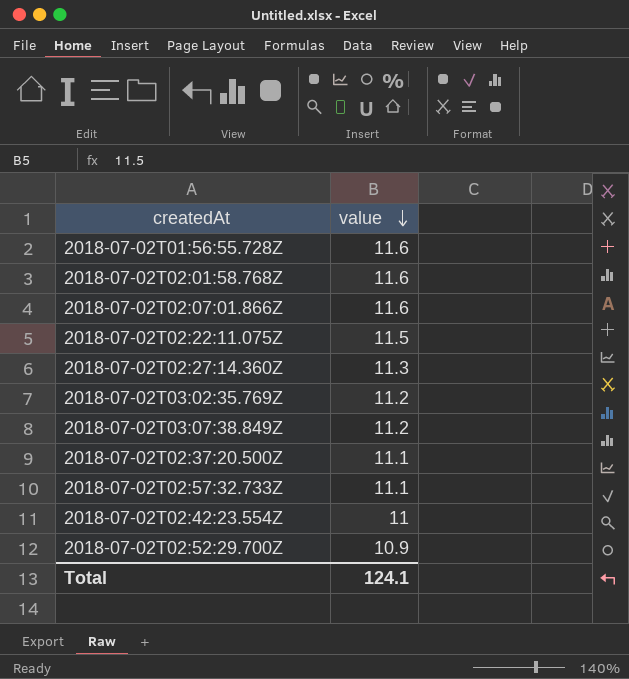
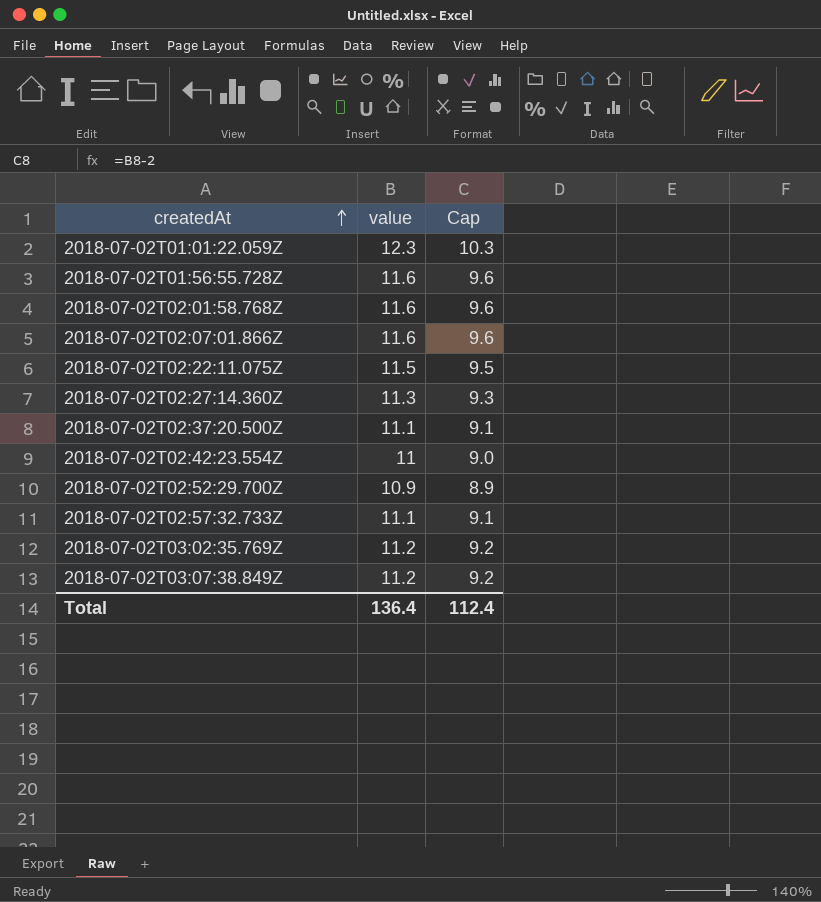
row order: value descending -> createdAt ascending
column Cap | formula: none -> [value] - 2
row 2018-07-02T01:01:22.059Z: none -> 12.3 | 10.3
Total | value: 124.1 -> 136.4

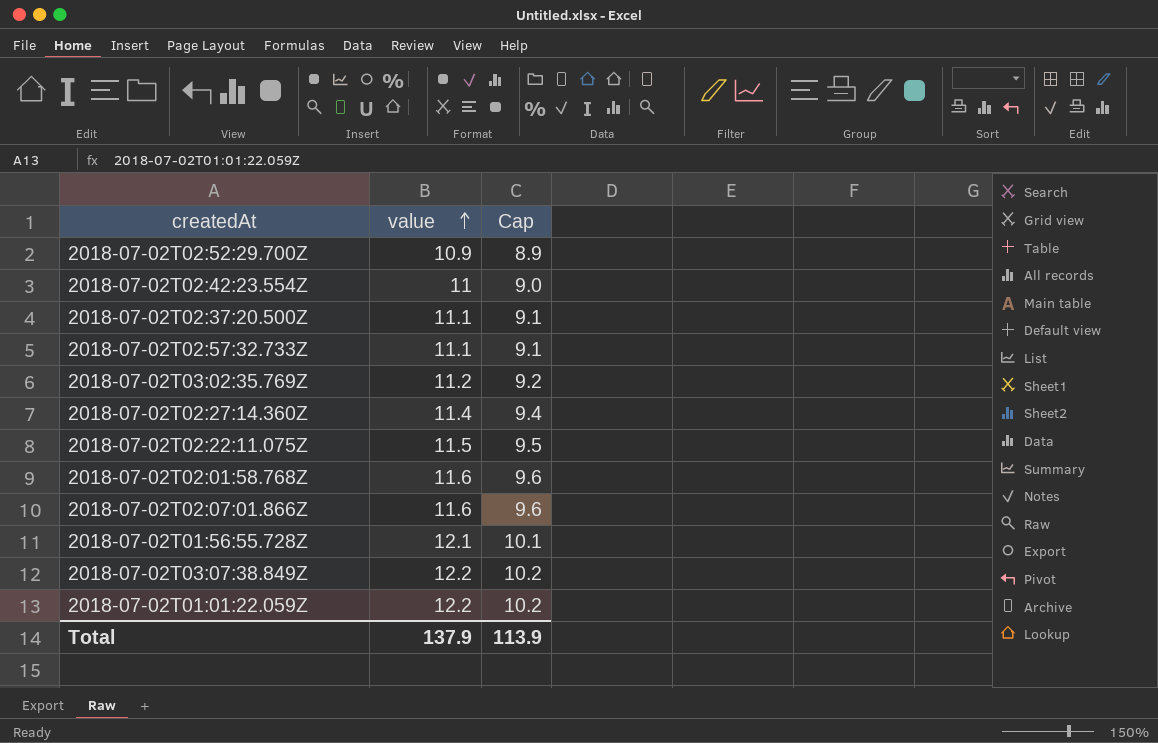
row order: createdAt ascending -> value ascending
2018-07-02T02:27:14.360Z | value: 11.3 -> 11.4
2018-07-02T02:27:14.360Z | Cap: 9.3 -> 9.4
2018-07-02T01:56:55.728Z | value: 11.6 -> 12.1
2018-07-02T01:56:55.728Z | Cap: 9.6 -> 10.1
2018-07-02T03:07:38.849Z | value: 11.2 -> 12.2
2018-07-02T03:07:38.849Z | Cap: 9.2 -> 10.2
2018-07-02T01:01:22.059Z | value: 12.3 -> 12.2
2018-07-02T01:01:22.059Z | Cap: 10.3 -> 10.2
Total | value: 136.4 -> 137.9
Total | Cap: 112.4 -> 113.9

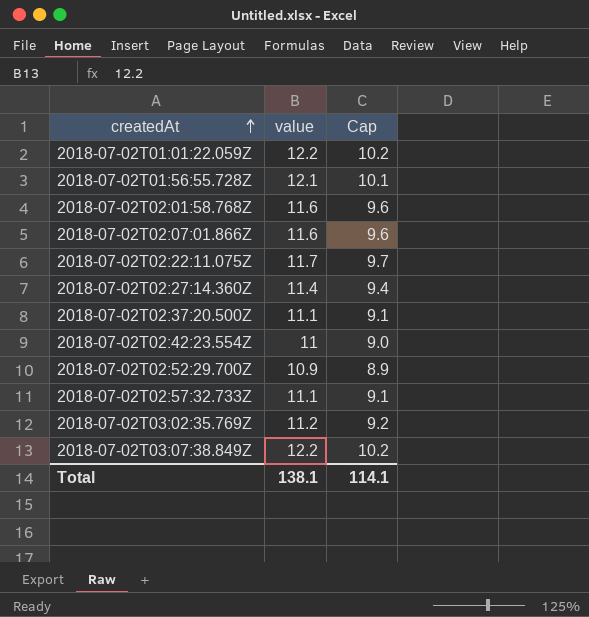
row order: value ascending -> createdAt ascending
2018-07-02T02:22:11.075Z | value: 11.5 -> 11.7
2018-07-02T02:22:11.075Z | Cap: 9.5 -> 9.7
Total | value: 137.9 -> 138.1
Total | Cap: 113.9 -> 114.1

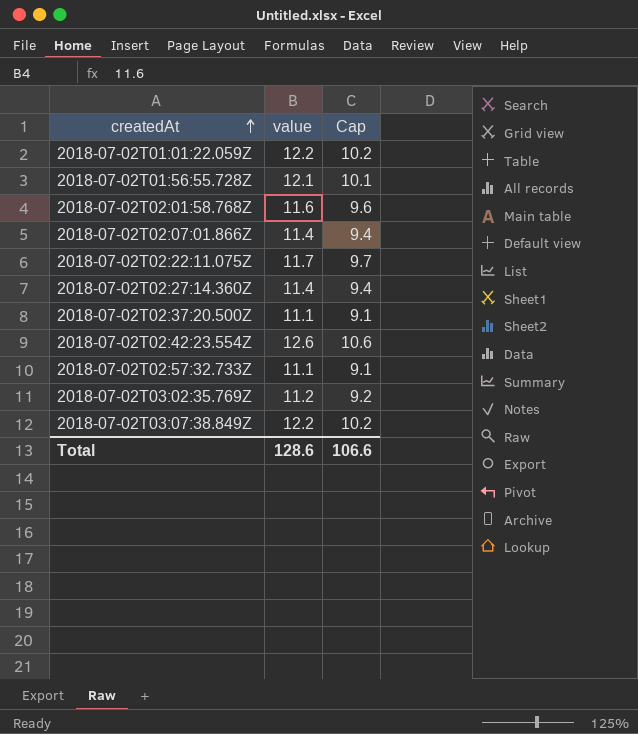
row 2018-07-02T02:52:29.700Z: 10.9 | 8.9 -> none
2018-07-02T02:07:01.866Z | value: 11.6 -> 11.4
2018-07-02T02:07:01.866Z | Cap: 9.6 -> 9.4
2018-07-02T02:42:23.554Z | value: 11 -> 12.6
2018-07-02T02:42:23.554Z | Cap: 9.0 -> 10.6
Total | value: 138.1 -> 128.6
Total | Cap: 114.1 -> 106.6

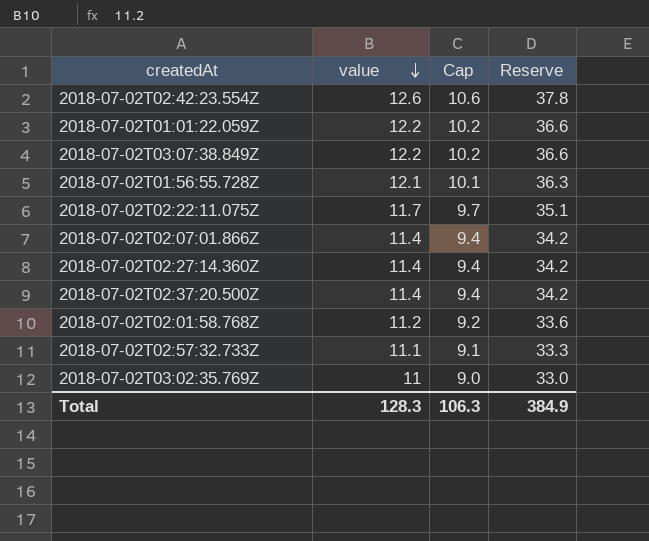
row order: createdAt ascending -> value descending
column Reserve | formula: none -> [value] * 3
2018-07-02T02:37:20.500Z | value: 11.1 -> 11.4
2018-07-02T02:37:20.500Z | Cap: 9.1 -> 9.4
2018-07-02T02:01:58.768Z | value: 11.6 -> 11.2
2018-07-02T02:01:58.768Z | Cap: 9.6 -> 9.2
2018-07-02T03:02:35.769Z | value: 11.2 -> 11
2018-07-02T03:02:35.769Z | Cap: 9.2 -> 9.0
Total | value: 128.6 -> 128.3
Total | Cap: 106.6 -> 106.3

